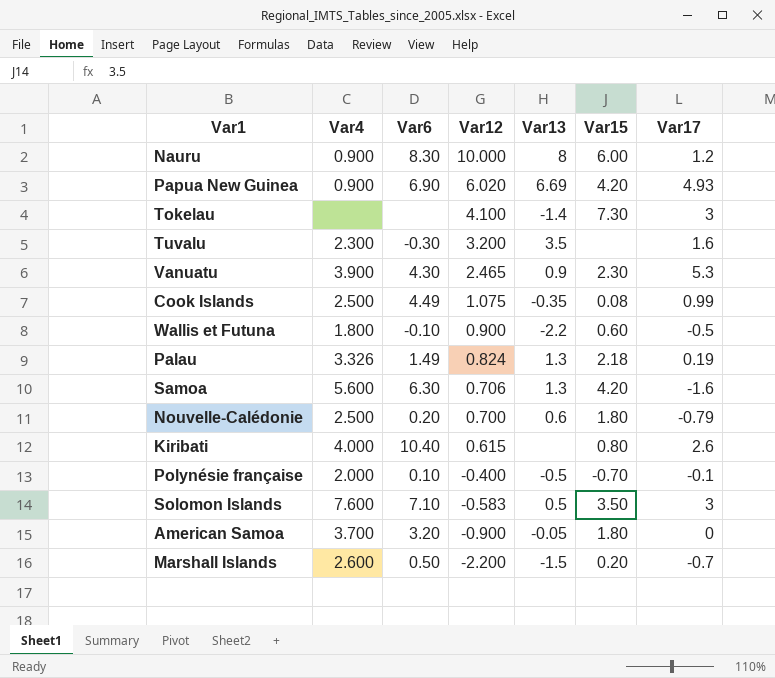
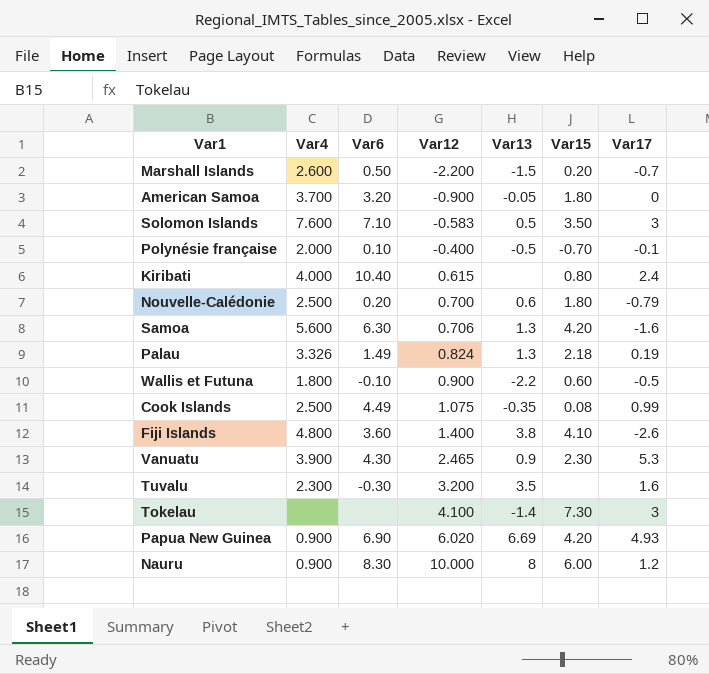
row order: Var12 descending -> Var12 ascending
Kiribati | Var17: 2.6 -> 2.4
row Fiji Islands: none -> 4.800 | 3.60 | 1.400 | 3.8 | 4.10 | -2.6

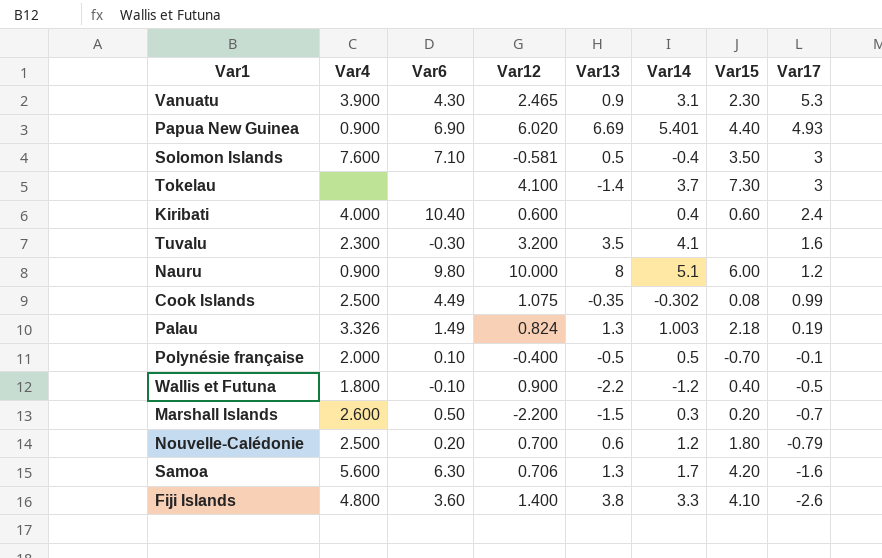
row order: Var12 ascending -> Var17 descending
column Var14 | position: none -> 6
row American Samoa: 3.700 | 3.20 | -0.900 | -0.05 | 1.80 | 0 -> none
Papua New Guinea | Var15: 4.20 -> 4.40
Solomon Islands | Var12: -0.583 -> -0.581
Kiribati | Var12: 0.615 -> 0.600
Kiribati | Var15: 0.80 -> 0.60
Nauru | Var6: 8.30 -> 9.80
Wallis et Futuna | Var15: 0.60 -> 0.40

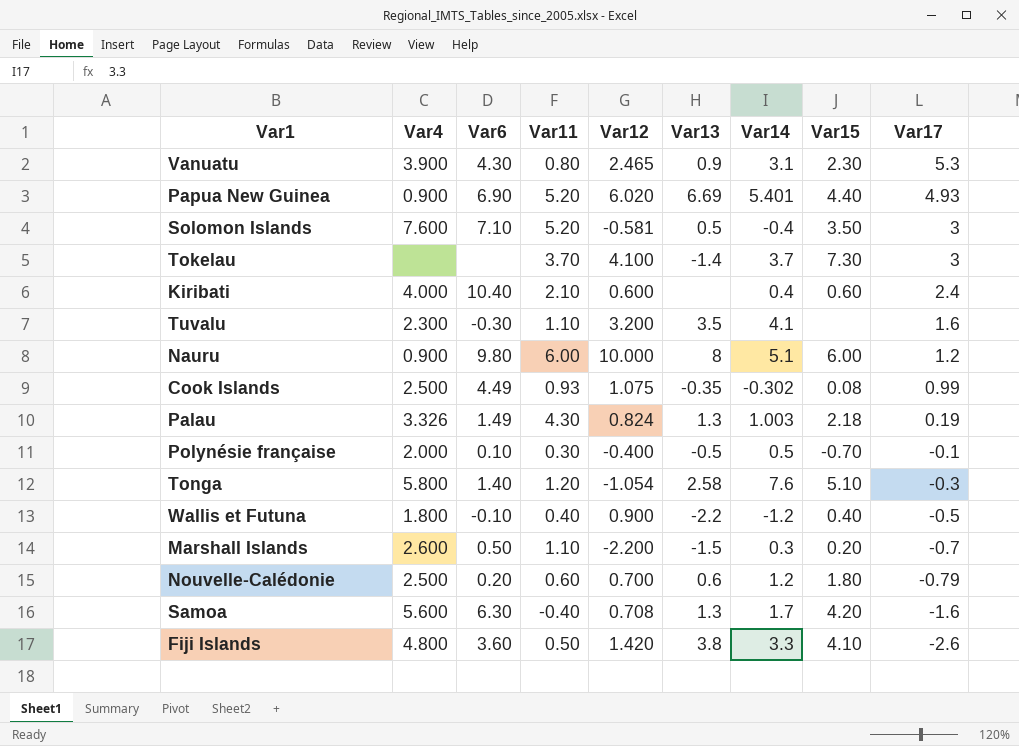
column Var11 | position: none -> 4
row Tonga: none -> 5.800 | 1.40 | 1.20 | -1.054 | 2.58 | 7.6 | 5.10 | -0.3
Samoa | Var12: 0.706 -> 0.708
Fiji Islands | Var12: 1.400 -> 1.420

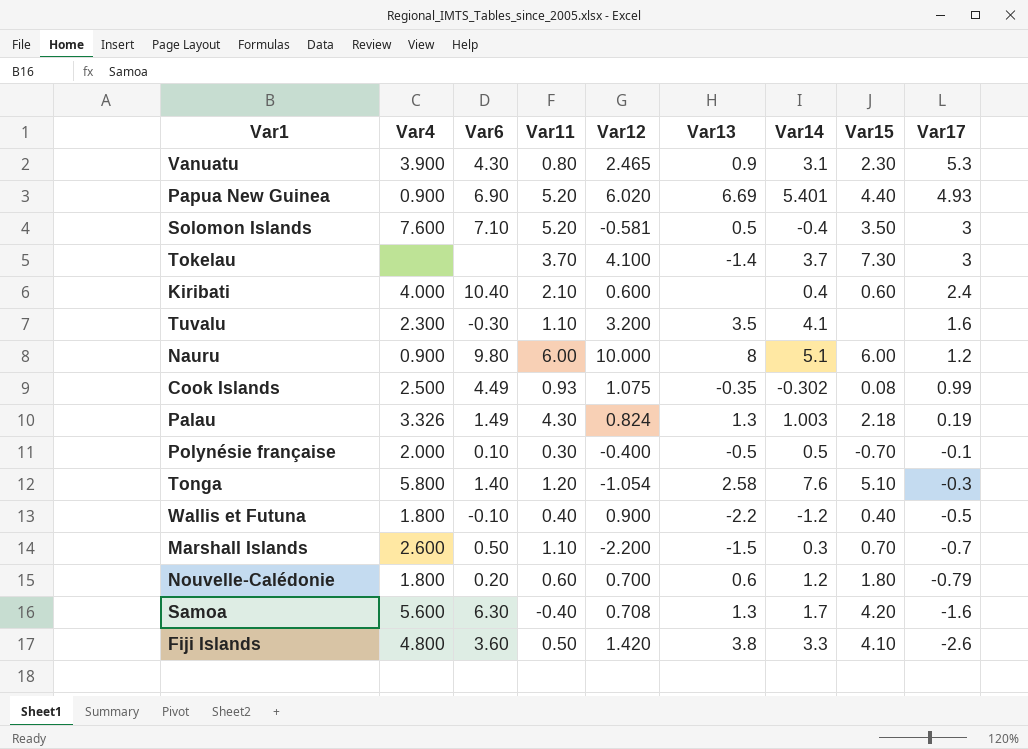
Marshall Islands | Var15: 0.20 -> 0.70
Nouvelle-Calédonie | Var4: 2.500 -> 1.800

